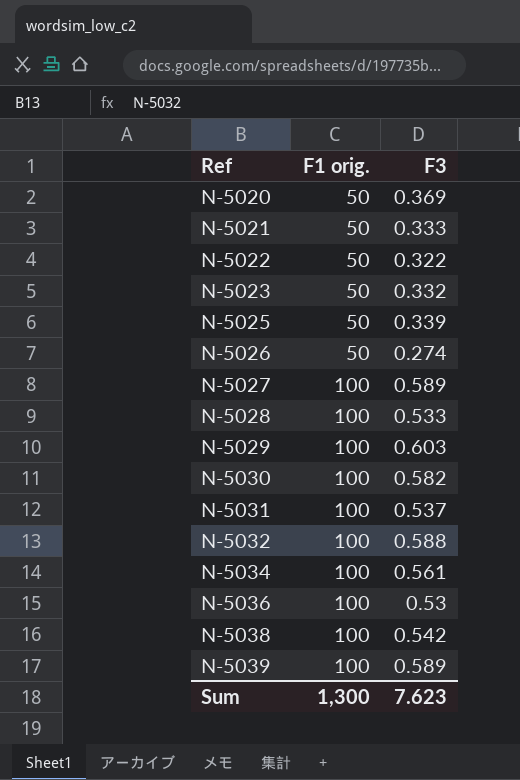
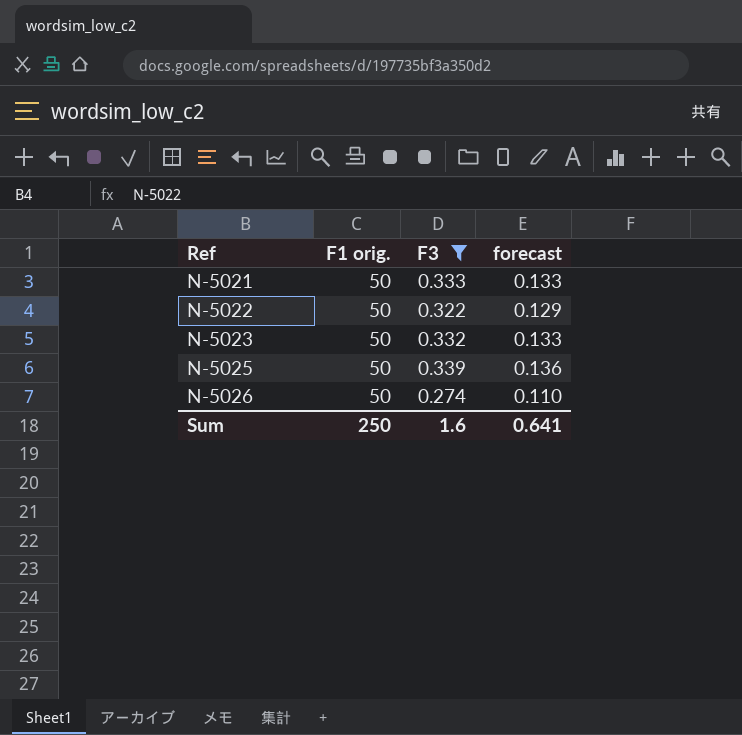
filter: none -> F3 <= 0.339
column forecast | formula: none -> [F3] * 0.4
Sum | F1 orig.: 1,300 -> 250
Sum | F3: 7.623 -> 1.6

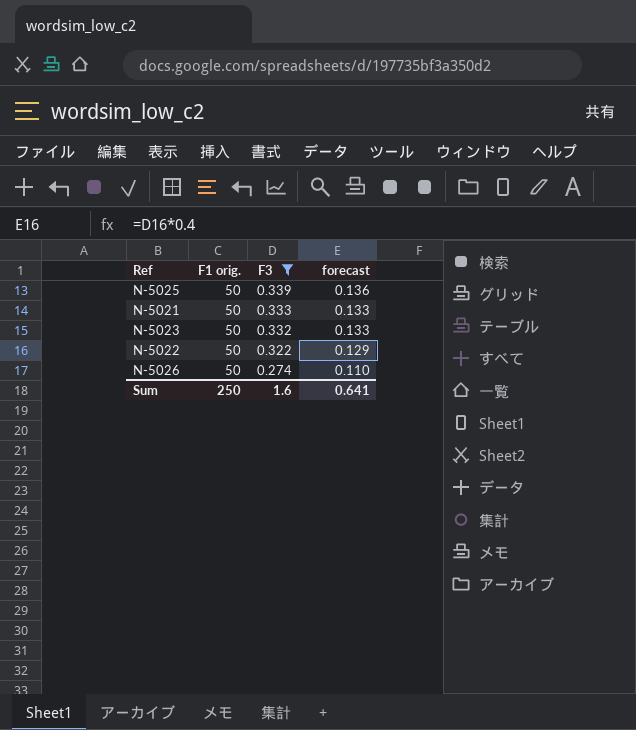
row order: Ref ascending -> F3 descending

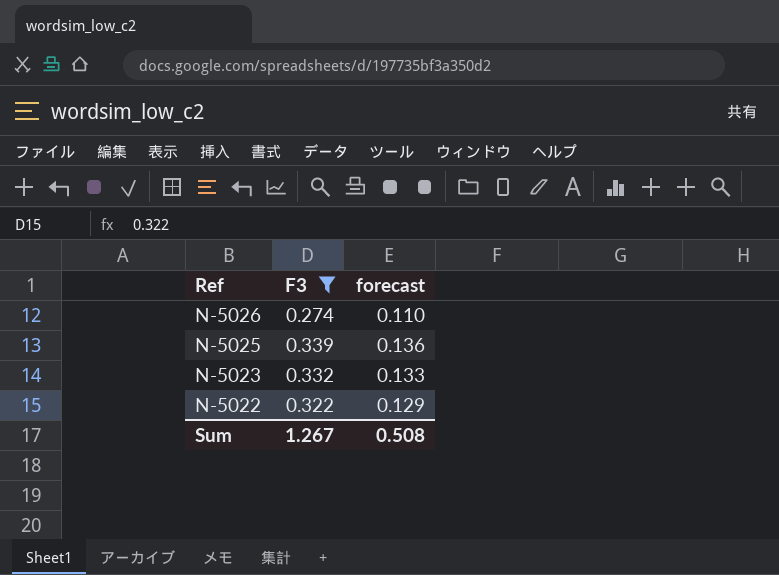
row order: F3 descending -> Ref descending
column F1 orig. | position: 2 -> none
row N-5021: 50 | 0.333 | 0.133 -> none
Sum | F3: 1.6 -> 1.267
Sum | forecast: 0.641 -> 0.508

